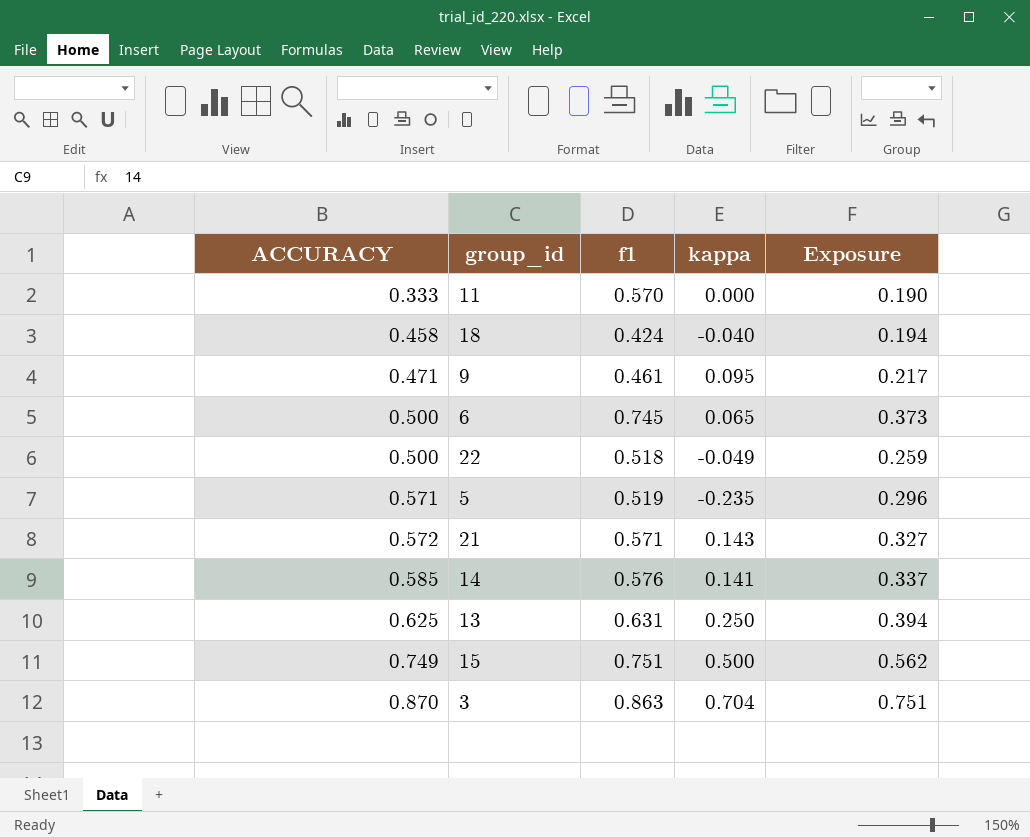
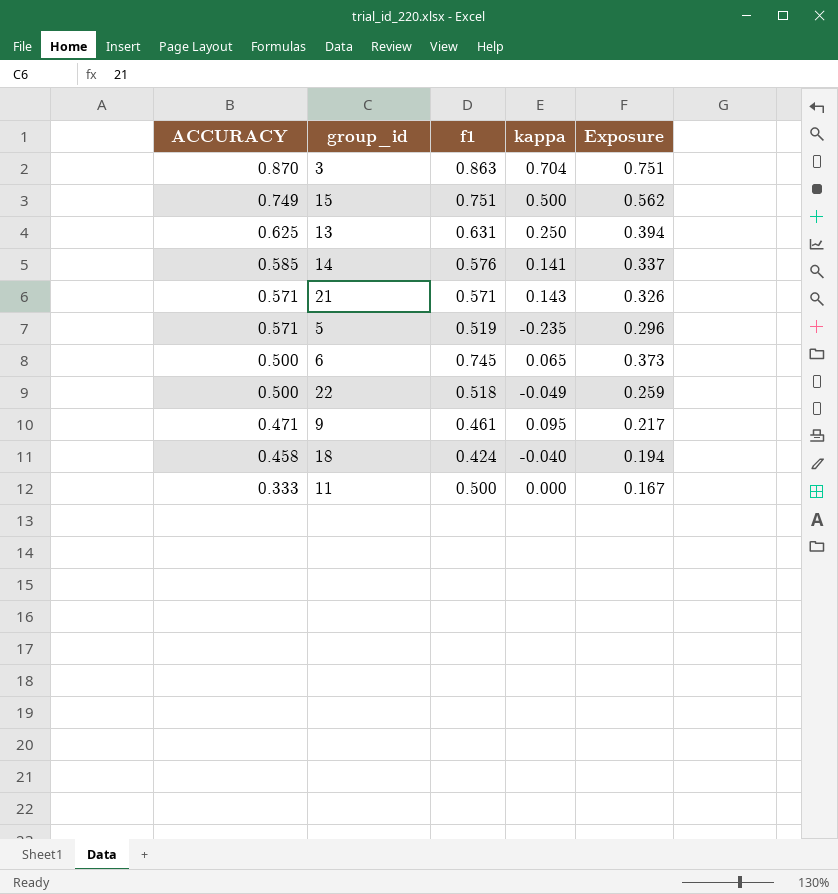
row order: ACCURACY ascending -> ACCURACY descending
21 | ACCURACY: 0.572 -> 0.571
21 | Exposure: 0.327 -> 0.326
11 | f1: 0.570 -> 0.500
11 | Exposure: 0.190 -> 0.167

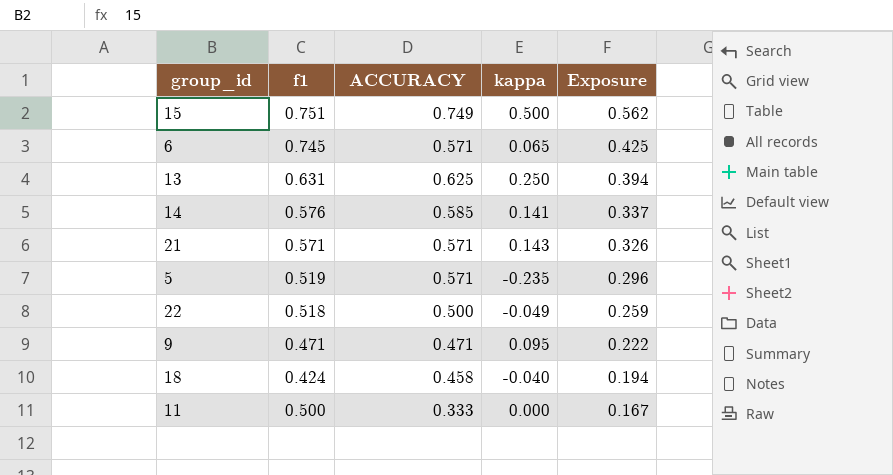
row order: ACCURACY descending -> Exposure descending
column ACCURACY | position: 1 -> 3
row 3: 0.870 | 0.863 | 0.704 | 0.751 -> none
6 | ACCURACY: 0.500 -> 0.571
6 | Exposure: 0.373 -> 0.425
9 | f1: 0.461 -> 0.471
9 | Exposure: 0.217 -> 0.222

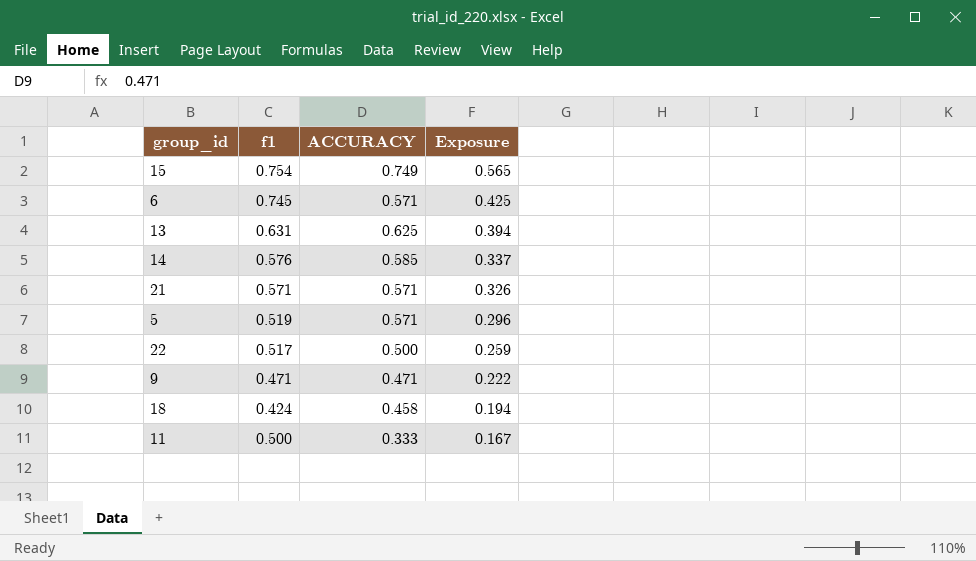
column kappa | position: 4 -> none
15 | f1: 0.751 -> 0.754
15 | Exposure: 0.562 -> 0.565
22 | f1: 0.518 -> 0.517

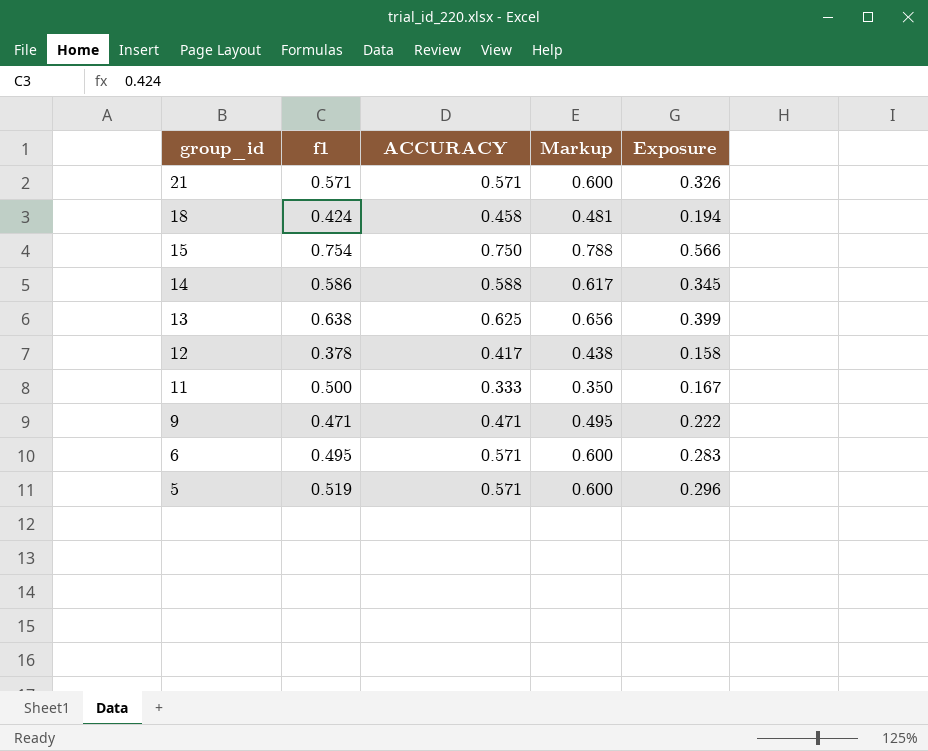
row order: Exposure descending -> group_id descending
column Markup | formula: none -> [ACCURACY] * 1.05
row 22: 0.517 | 0.500 | 0.259 -> none
15 | ACCURACY: 0.749 -> 0.750
15 | Exposure: 0.565 -> 0.566
14 | f1: 0.576 -> 0.586
14 | ACCURACY: 0.585 -> 0.588
14 | Exposure: 0.337 -> 0.345
13 | f1: 0.631 -> 0.638
13 | Exposure: 0.394 -> 0.399
row 12: none -> 0.378 | 0.417 | 0.438 | 0.158
6 | f1: 0.745 -> 0.495
6 | Exposure: 0.425 -> 0.283

